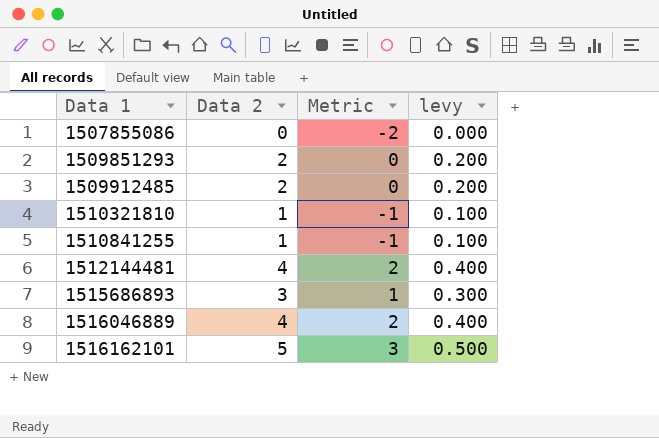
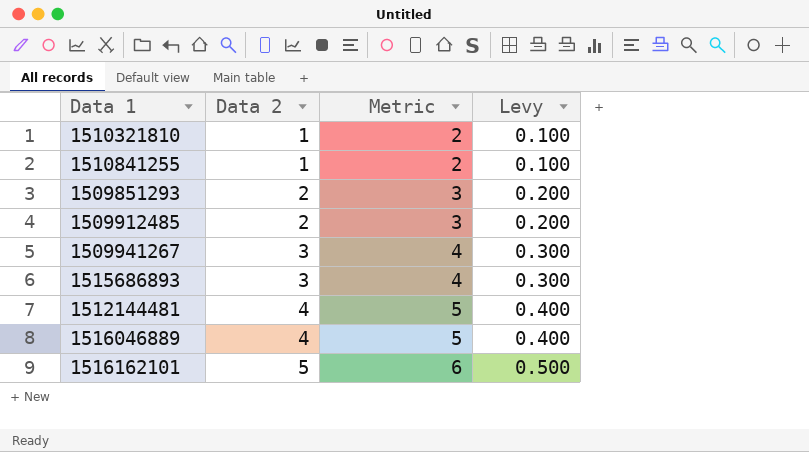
row order: Data 1 ascending -> Data 2 ascending
column Metric | formula: [Data 2] - 2 -> [Data 2] + 1
column name: levy -> Levy
row 1507855086: 0 | -2 | 0.000 -> none
row 1509941267: none -> 3 | 4 | 0.300

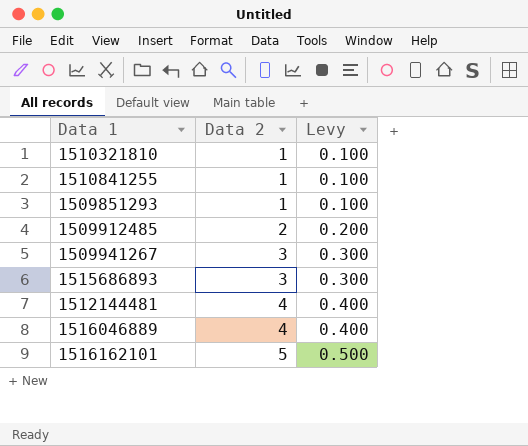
column Metric | formula: [Data 2] + 1 -> none
1509851293 | Data 2: 2 -> 1
1509851293 | Levy: 0.200 -> 0.100

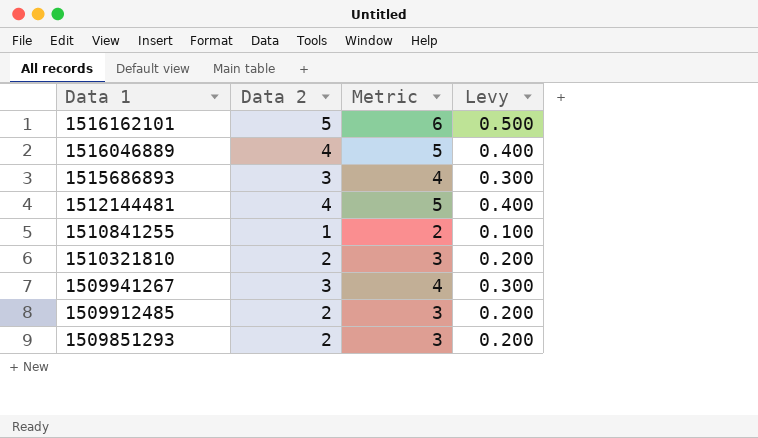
row order: Data 2 ascending -> Data 1 descending
column Metric | formula: none -> [Data 2] + 1
1510321810 | Data 2: 1 -> 2
1510321810 | Levy: 0.100 -> 0.200
1509851293 | Data 2: 1 -> 2
1509851293 | Levy: 0.100 -> 0.200

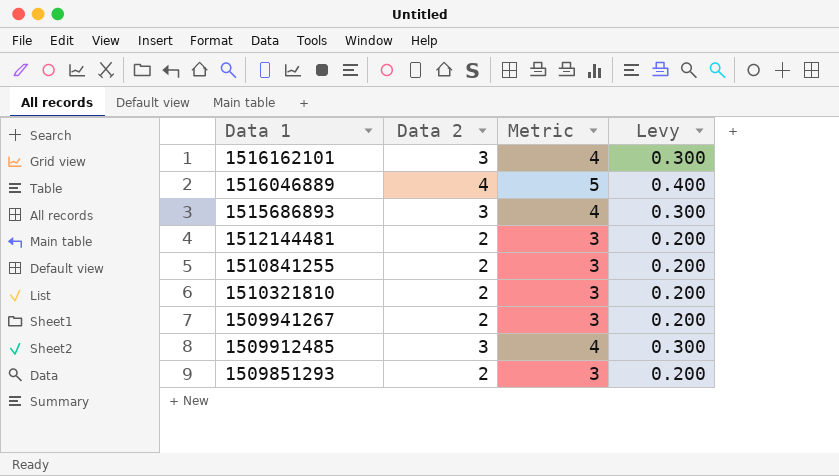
1516162101 | Data 2: 5 -> 3
1516162101 | Metric: 6 -> 4
1516162101 | Levy: 0.500 -> 0.300
1512144481 | Data 2: 4 -> 2
1512144481 | Metric: 5 -> 3
1512144481 | Levy: 0.400 -> 0.200
1510841255 | Data 2: 1 -> 2
1510841255 | Metric: 2 -> 3
1510841255 | Levy: 0.100 -> 0.200
1509941267 | Data 2: 3 -> 2
1509941267 | Metric: 4 -> 3
1509941267 | Levy: 0.300 -> 0.200
1509912485 | Data 2: 2 -> 3
1509912485 | Metric: 3 -> 4
1509912485 | Levy: 0.200 -> 0.300

